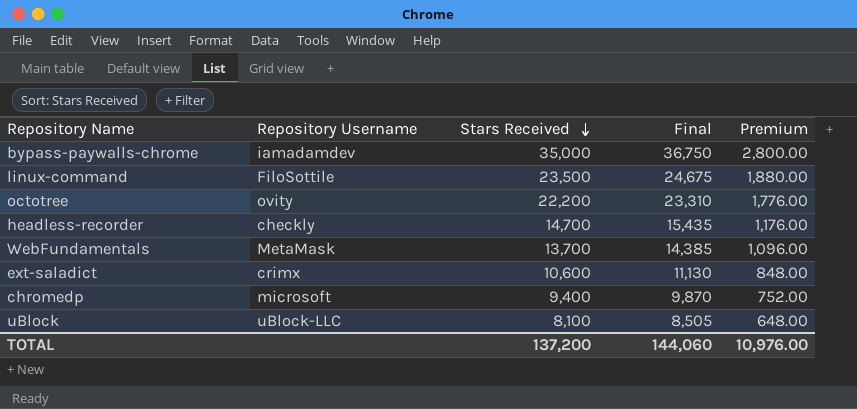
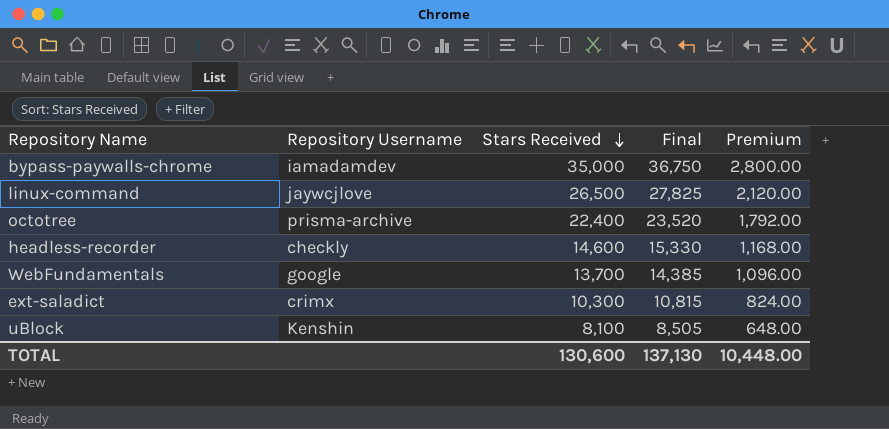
row chromedp: microsoft | 9,400 | 9,870 | 752.00 -> none
linux-command | Repository Username: FiloSottile -> jaywcjlove
linux-command | Stars Received: 23,500 -> 26,500
linux-command | Final: 24,675 -> 27,825
linux-command | Premium: 1,880.00 -> 2,120.00
octotree | Repository Username: ovity -> prisma-archive
octotree | Stars Received: 22,200 -> 22,400
octotree | Final: 23,310 -> 23,520
octotree | Premium: 1,776.00 -> 1,792.00
headless-recorder | Stars Received: 14,700 -> 14,600
headless-recorder | Final: 15,435 -> 15,330
headless-recorder | Premium: 1,176.00 -> 1,168.00
WebFundamentals | Repository Username: MetaMask -> google
ext-saladict | Stars Received: 10,600 -> 10,300
ext-saladict | Final: 11,130 -> 10,815
ext-saladict | Premium: 848.00 -> 824.00
uBlock | Repository Username: uBlock-LLC -> Kenshin
TOTAL | Stars Received: 137,200 -> 130,600
TOTAL | Final: 144,060 -> 137,130
TOTAL | Premium: 10,976.00 -> 10,448.00

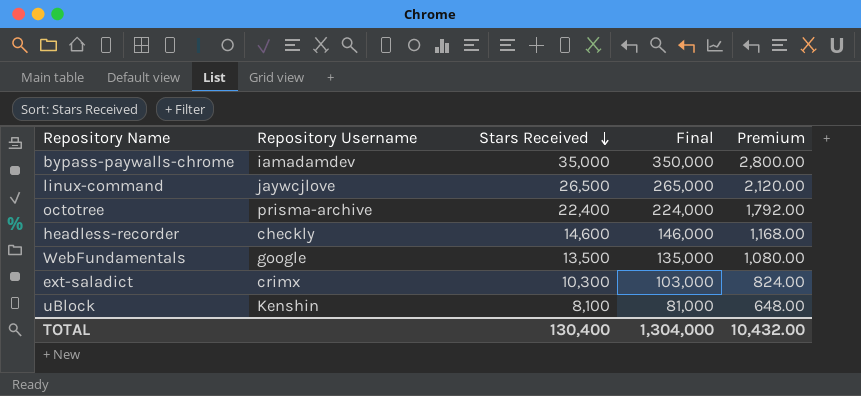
column Final | formula: [Stars Received] * 1.05 -> [Stars Received] * 10
WebFundamentals | Stars Received: 13,700 -> 13,500
WebFundamentals | Premium: 1,096.00 -> 1,080.00
TOTAL | Stars Received: 130,600 -> 130,400
TOTAL | Final: 137,130 -> 1,304,000
TOTAL | Premium: 10,448.00 -> 10,432.00

